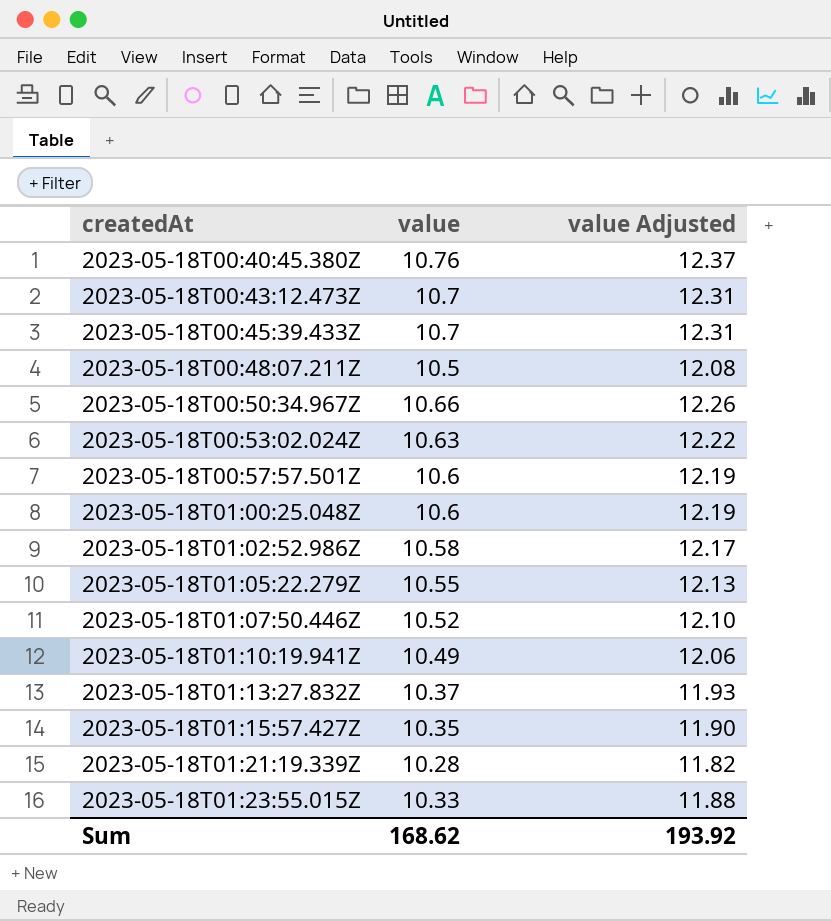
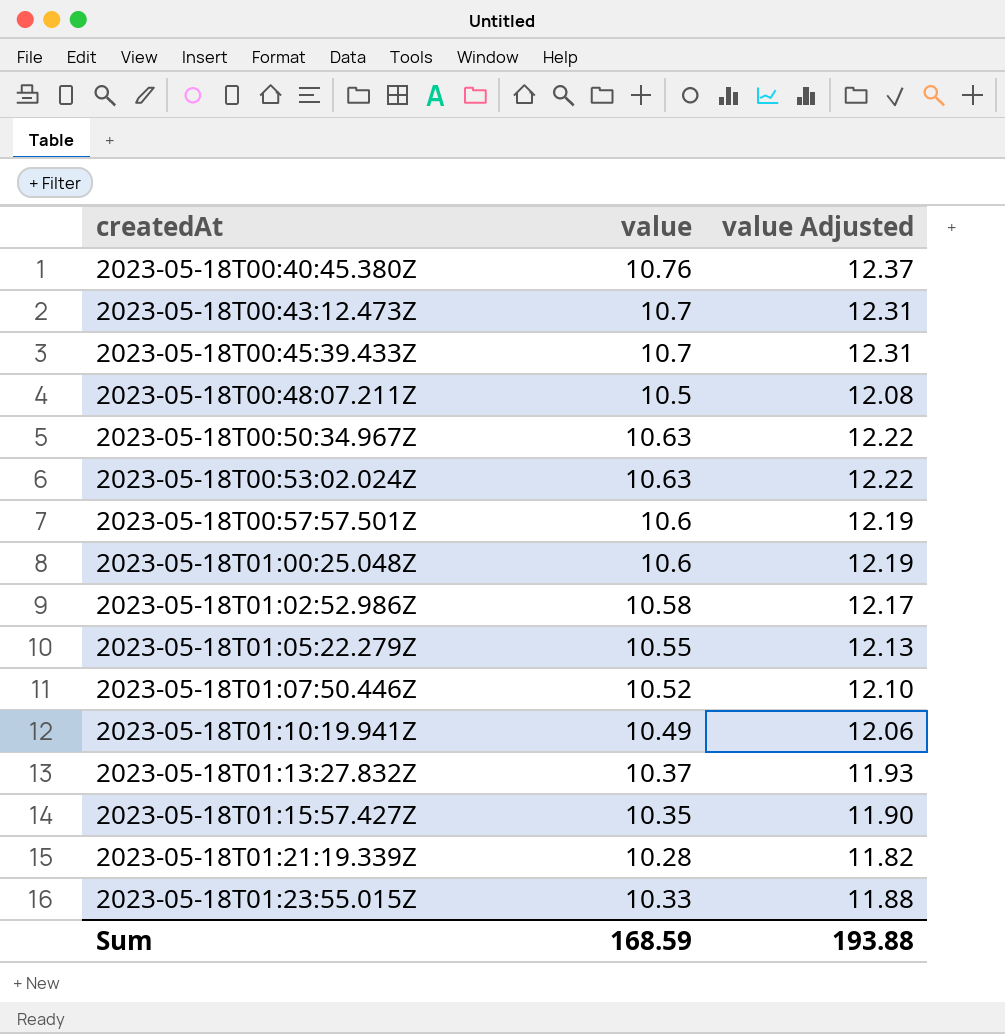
2023-05-18T00:50:34.967Z | value: 10.66 -> 10.63
2023-05-18T00:50:34.967Z | value Adjusted: 12.26 -> 12.22
Sum | value: 168.62 -> 168.59
Sum | value Adjusted: 193.92 -> 193.88

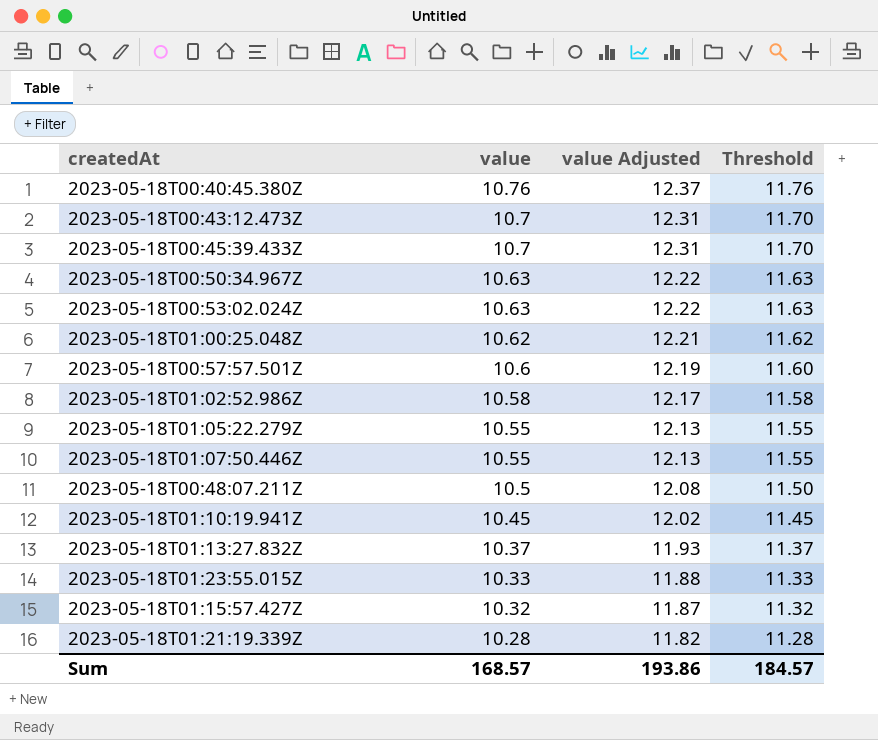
row order: createdAt ascending -> value descending
column Threshold | formula: none -> [value] + 1
2023-05-18T01:00:25.048Z | value: 10.6 -> 10.62
2023-05-18T01:00:25.048Z | value Adjusted: 12.19 -> 12.21
2023-05-18T01:07:50.446Z | value: 10.52 -> 10.55
2023-05-18T01:07:50.446Z | value Adjusted: 12.10 -> 12.13
2023-05-18T01:10:19.941Z | value: 10.49 -> 10.45
2023-05-18T01:10:19.941Z | value Adjusted: 12.06 -> 12.02
2023-05-18T01:15:57.427Z | value: 10.35 -> 10.32
2023-05-18T01:15:57.427Z | value Adjusted: 11.90 -> 11.87
Sum | value: 168.59 -> 168.57
Sum | value Adjusted: 193.88 -> 193.86

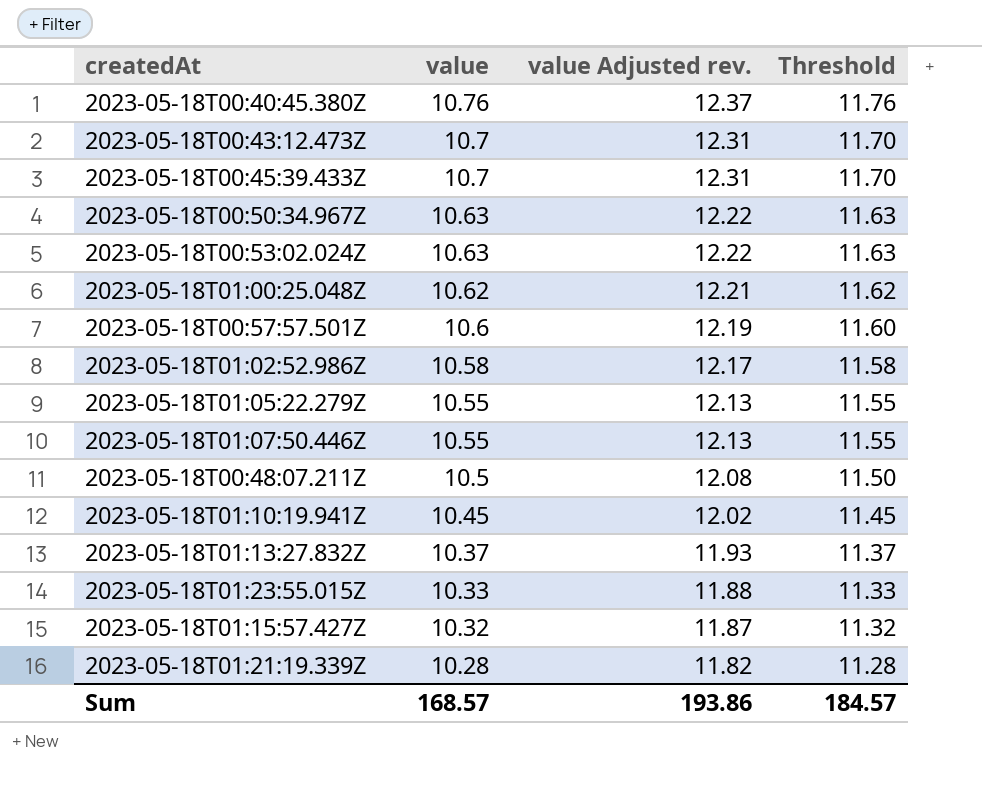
column name: value Adjusted -> value Adjusted rev.

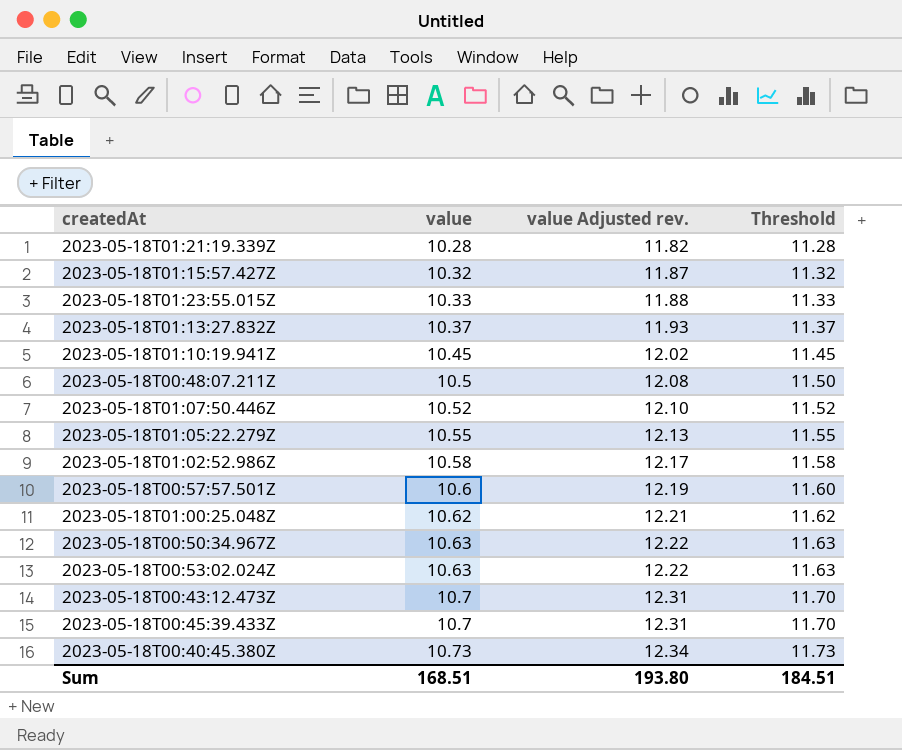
row order: value descending -> value ascending
2023-05-18T01:07:50.446Z | value: 10.55 -> 10.52
2023-05-18T01:07:50.446Z | value Adjusted rev.: 12.13 -> 12.10
2023-05-18T01:07:50.446Z | Threshold: 11.55 -> 11.52
2023-05-18T00:40:45.380Z | value: 10.76 -> 10.73
2023-05-18T00:40:45.380Z | value Adjusted rev.: 12.37 -> 12.34
2023-05-18T00:40:45.380Z | Threshold: 11.76 -> 11.73
Sum | value: 168.57 -> 168.51
Sum | value Adjusted rev.: 193.86 -> 193.80
Sum | Threshold: 184.57 -> 184.51

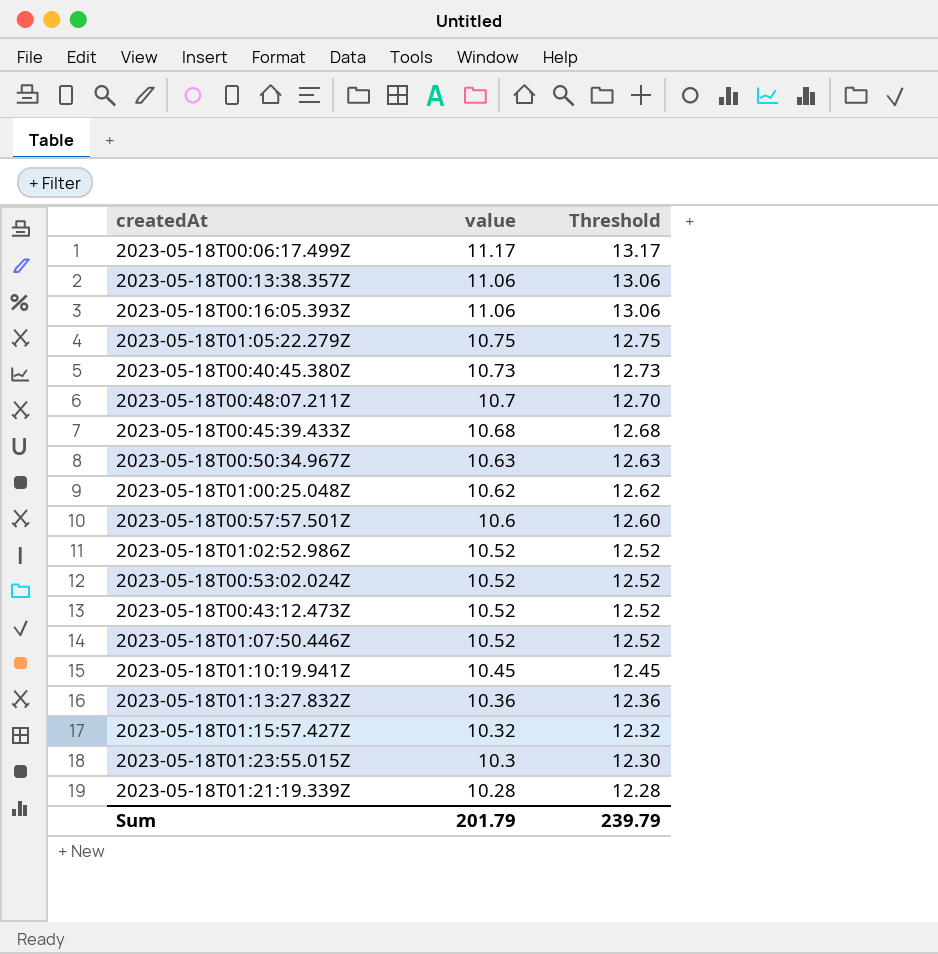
row order: value ascending -> value descending
column value Adjusted rev. | formula: [value] * 1.15 -> none
column Threshold | formula: [value] + 1 -> [value] + 2
row 2023-05-18T00:06:17.499Z: none -> 11.17 | 13.17
row 2023-05-18T00:13:38.357Z: none -> 11.06 | 13.06
row 2023-05-18T00:16:05.393Z: none -> 11.06 | 13.06
2023-05-18T01:05:22.279Z | value: 10.55 -> 10.75
2023-05-18T00:48:07.211Z | value: 10.5 -> 10.7
2023-05-18T00:45:39.433Z | value: 10.7 -> 10.68
2023-05-18T01:02:52.986Z | value: 10.58 -> 10.52
2023-05-18T00:53:02.024Z | value: 10.63 -> 10.52
2023-05-18T00:43:12.473Z | value: 10.7 -> 10.52
2023-05-18T01:13:27.832Z | value: 10.37 -> 10.36
2023-05-18T01:23:55.015Z | value: 10.33 -> 10.3
Sum | value: 168.51 -> 201.79
Sum | Threshold: 184.51 -> 239.79

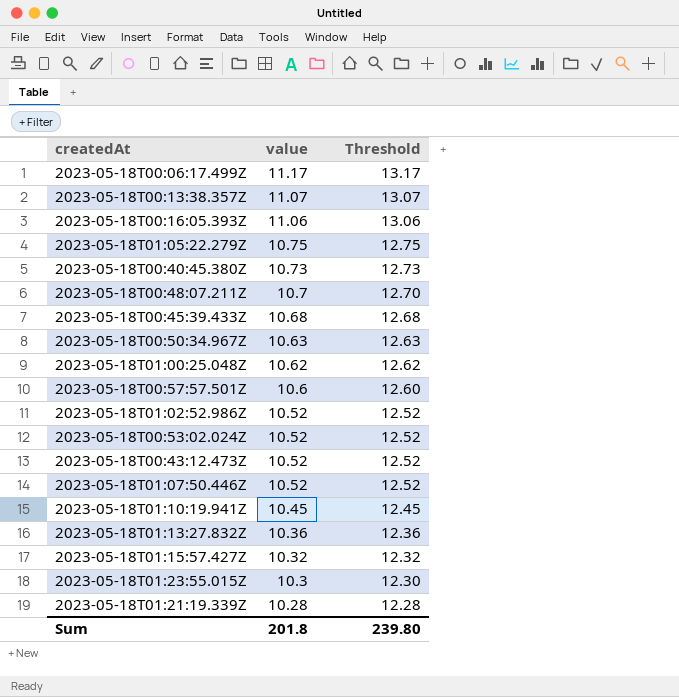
2023-05-18T00:13:38.357Z | value: 11.06 -> 11.07
2023-05-18T00:13:38.357Z | Threshold: 13.06 -> 13.07
Sum | value: 201.79 -> 201.8
Sum | Threshold: 239.79 -> 239.80

